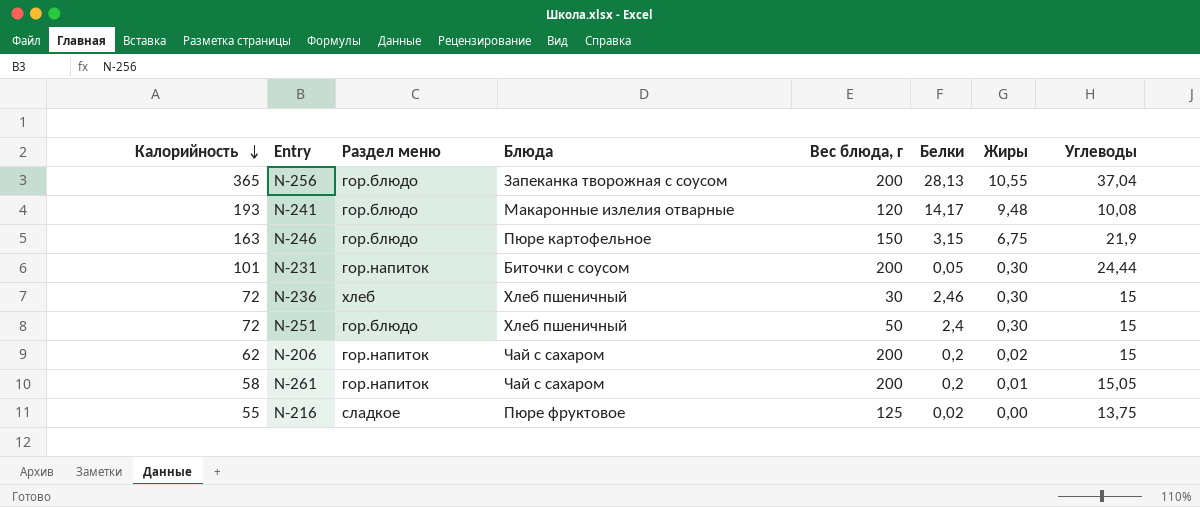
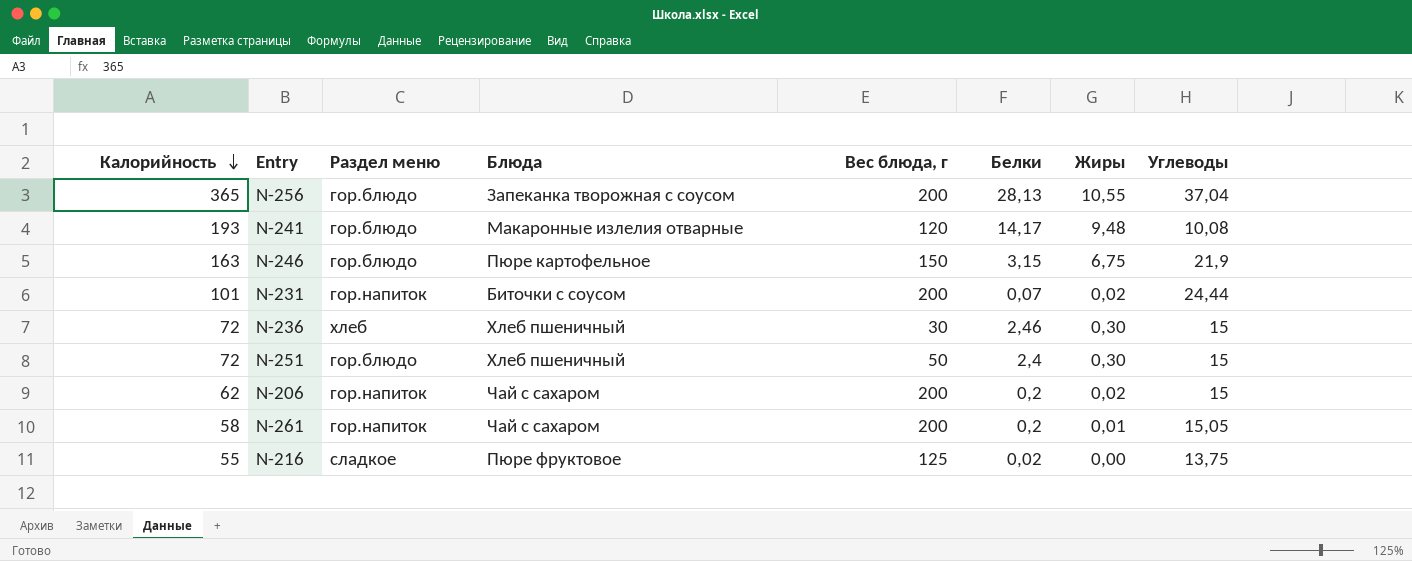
N-231 | Белки: 0,05 -> 0,07
N-231 | Жиры: 0,30 -> 0,02

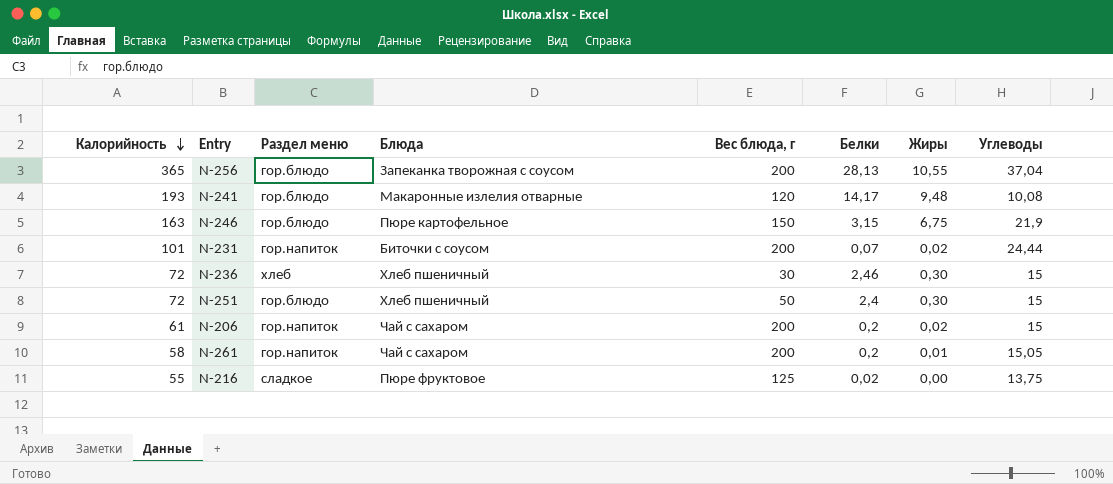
N-206 | Калорийность: 62 -> 61

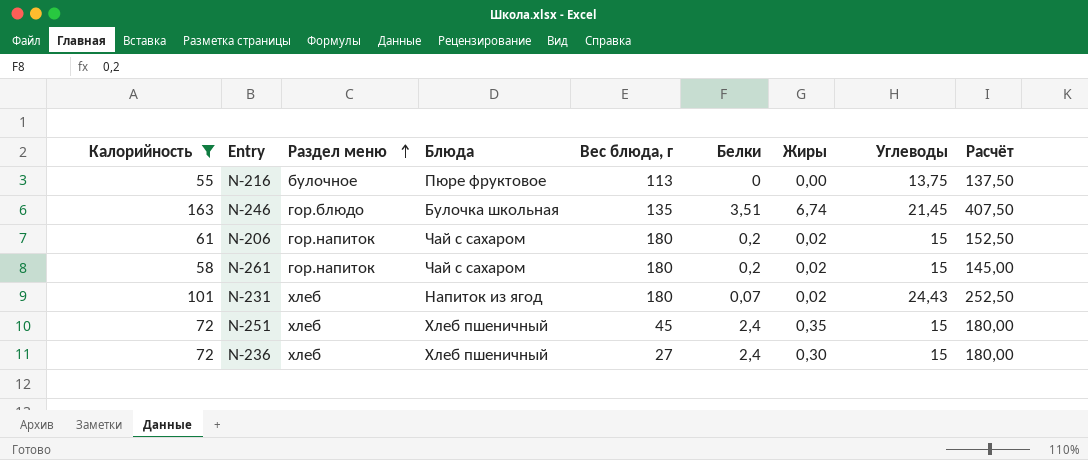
filter: none -> Калорийность <= 163
row order: Калорийность descending -> Раздел меню ascending
column Расчёт | formula: none -> [Калорийность] * 2,5
N-216 | Раздел меню: сладкое -> булочное
N-216 | Вес блюда, г: 125 -> 113
N-216 | Белки: 0,02 -> 0
N-246 | Блюда: Пюре картофельное -> Булочка школьная
N-246 | Вес блюда, г: 150 -> 135
N-246 | Белки: 3,15 -> 3,51
N-246 | Жиры: 6,75 -> 6,74
N-246 | Углеводы: 21,9 -> 21,45
N-206 | Вес блюда, г: 200 -> 180
N-261 | Вес блюда, г: 200 -> 180
N-261 | Жиры: 0,01 -> 0,02
N-261 | Углеводы: 15,05 -> 15
N-231 | Раздел меню: гор.напиток -> хлеб
N-231 | Блюда: Биточки с соусом -> Напиток из ягод
N-231 | Вес блюда, г: 200 -> 180
N-231 | Углеводы: 24,44 -> 24,43
N-251 | Раздел меню: гор.блюдо -> хлеб
N-251 | Вес блюда, г: 50 -> 45
N-251 | Жиры: 0,30 -> 0,35
N-236 | Вес блюда, г: 30 -> 27
N-236 | Белки: 2,46 -> 2,4

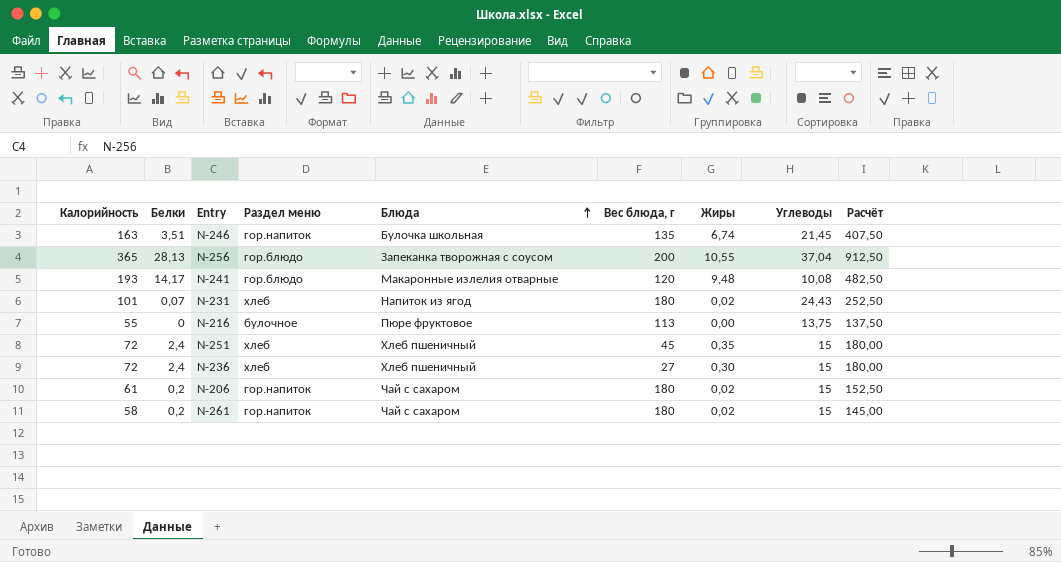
filter: Калорийность <= 163 -> none
row order: Раздел меню ascending -> Блюда ascending
column Белки | position: 6 -> 2
N-246 | Раздел меню: гор.блюдо -> гор.напиток

